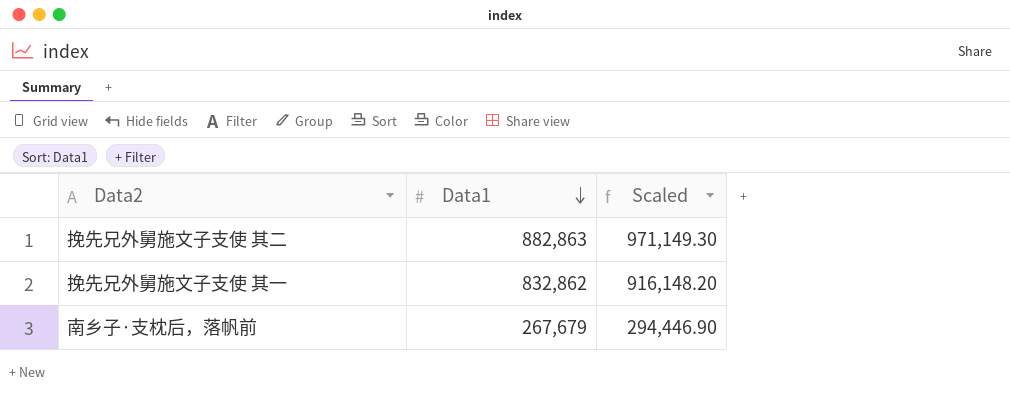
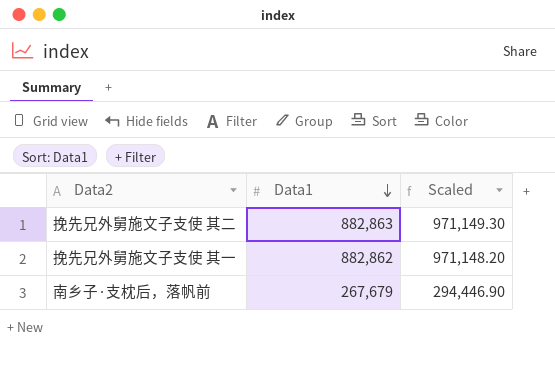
挽先兄外舅施文子支使 其一 | Data1: 832,862 -> 882,862
挽先兄外舅施文子支使 其一 | Scaled: 916,148.20 -> 971,148.20

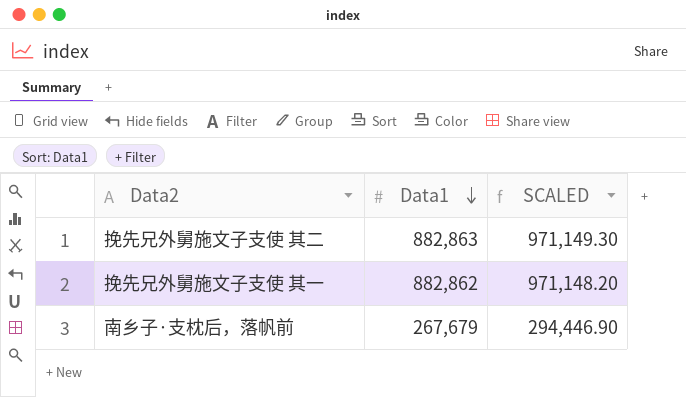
column name: Scaled -> SCALED

